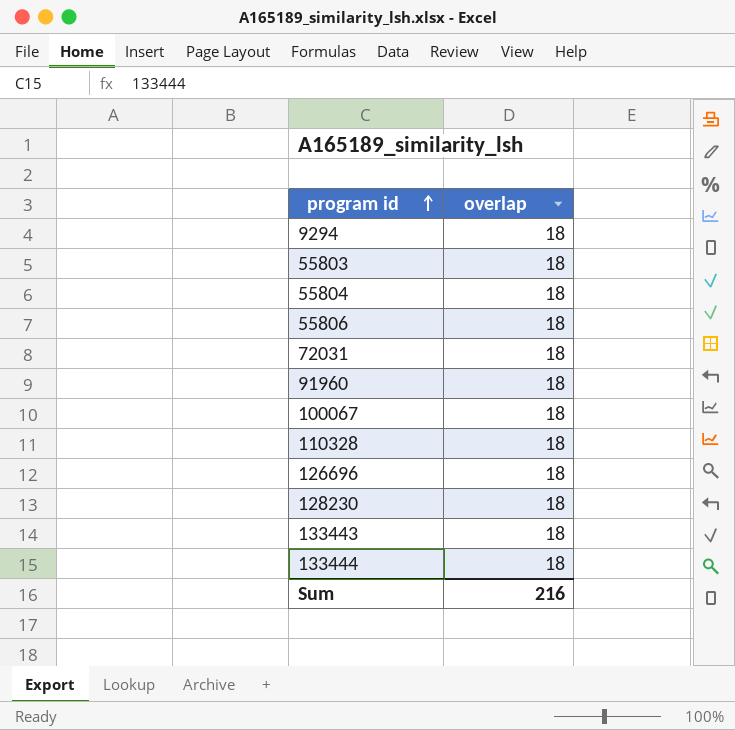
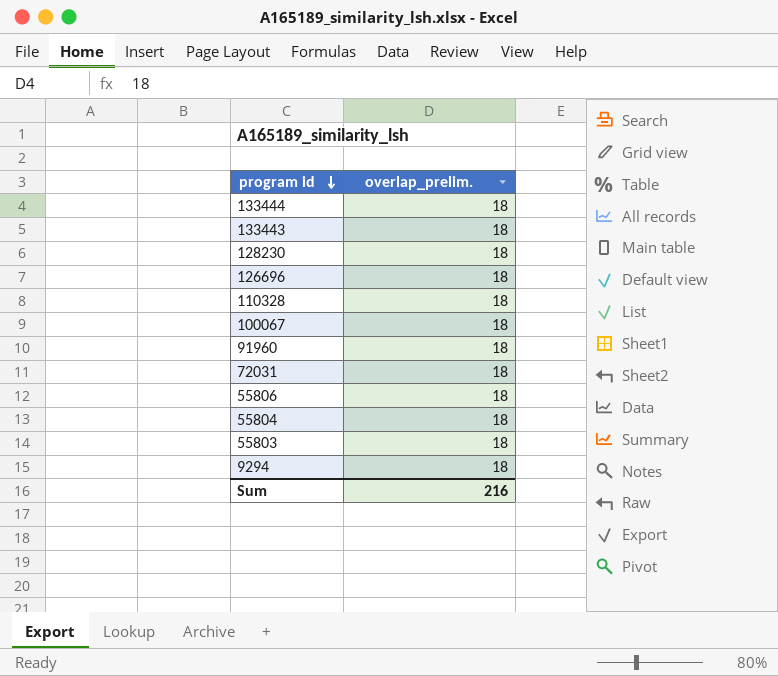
row order: program id ascending -> program id descending
column name: overlap -> overlap_prelim.

